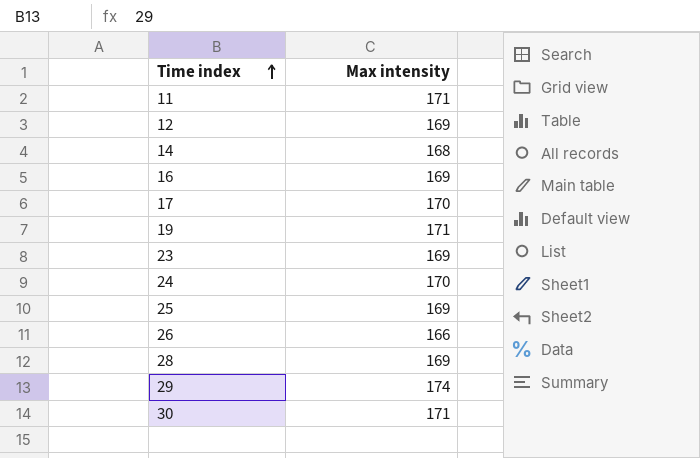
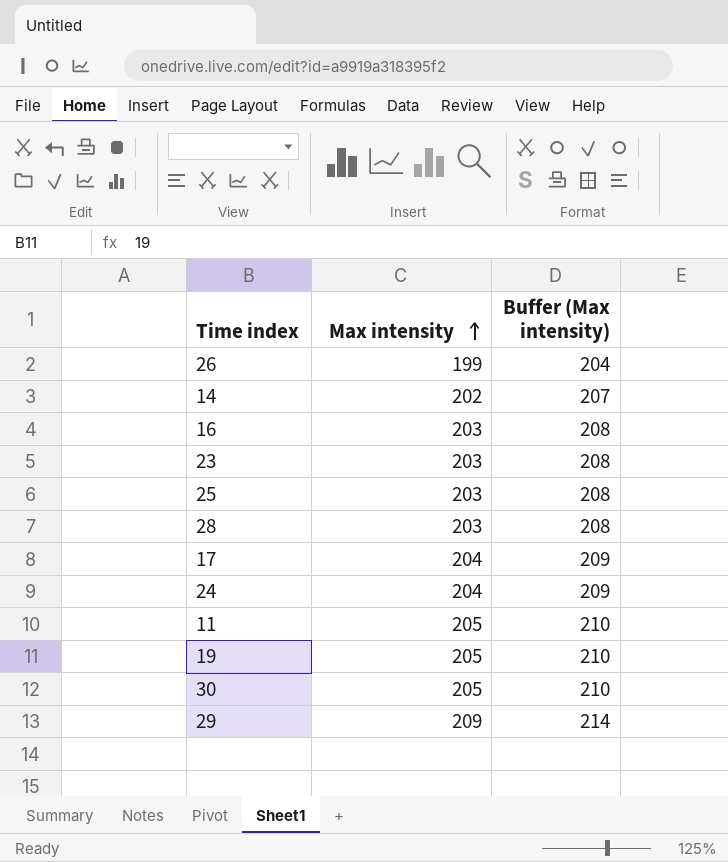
row order: Time index ascending -> Max intensity ascending
column Buffer (Max intensity) | formula: none -> [Max intensity] + 5
row 12: 169 -> none
26 | Max intensity: 166 -> 199
14 | Max intensity: 168 -> 202
16 | Max intensity: 169 -> 203
23 | Max intensity: 169 -> 203
25 | Max intensity: 169 -> 203
28 | Max intensity: 169 -> 203
17 | Max intensity: 170 -> 204
24 | Max intensity: 170 -> 204
11 | Max intensity: 171 -> 205
19 | Max intensity: 171 -> 205
30 | Max intensity: 171 -> 205
29 | Max intensity: 174 -> 209

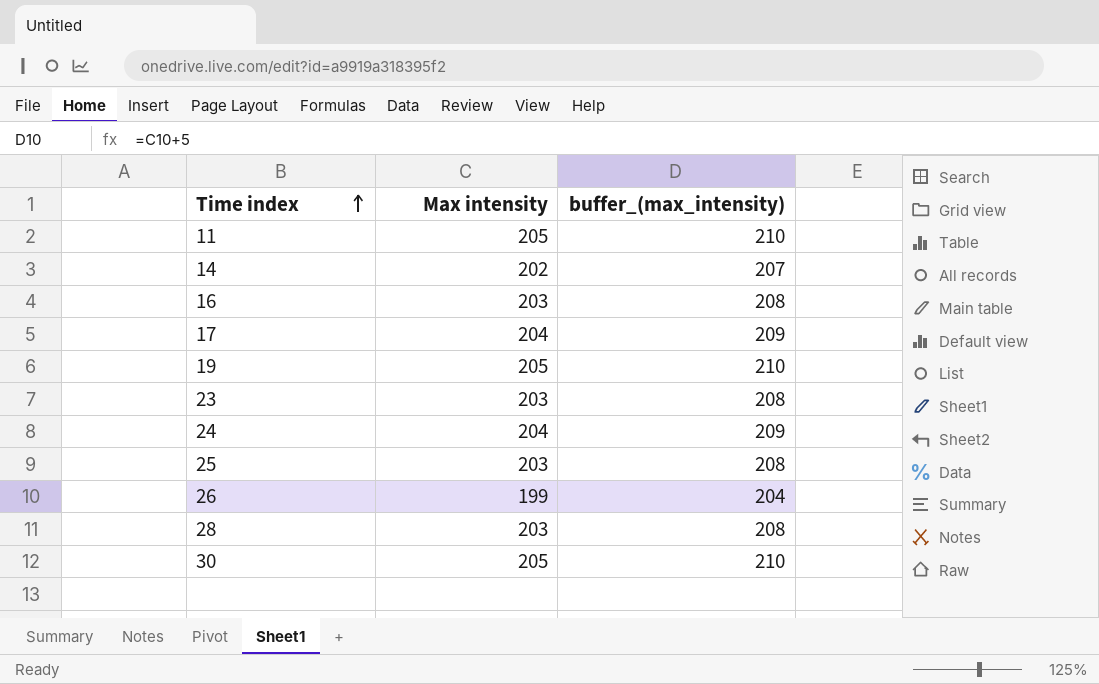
row order: Max intensity ascending -> Time index ascending
column name: Buffer (Max intensity) -> buffer_(max_intensity)
row 29: 209 | 214 -> none

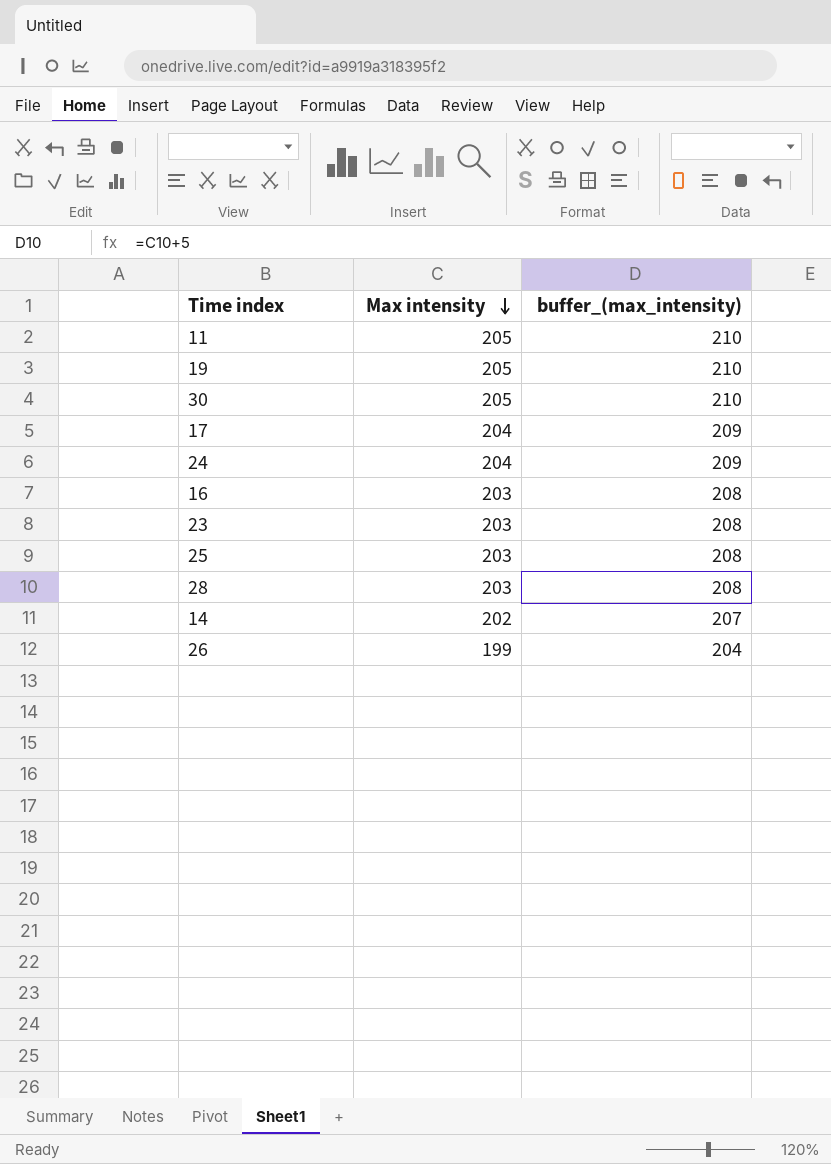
row order: Time index ascending -> Max intensity descending

